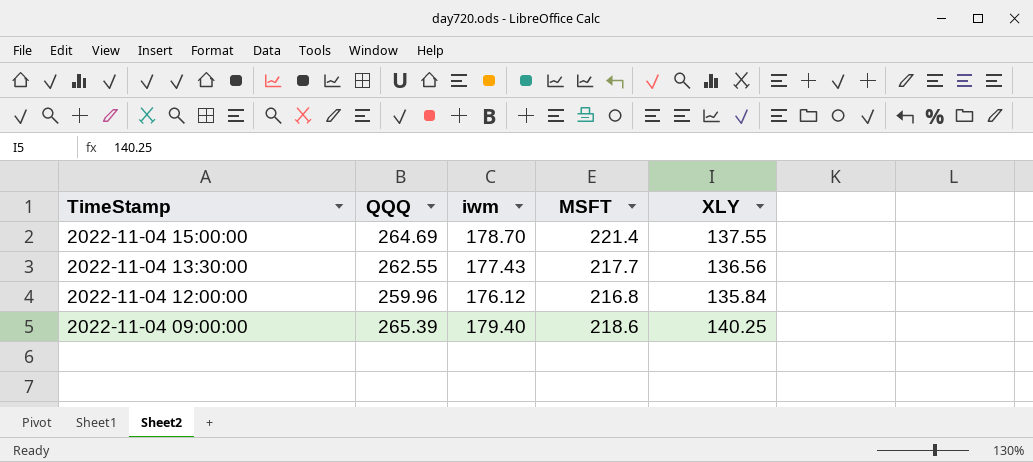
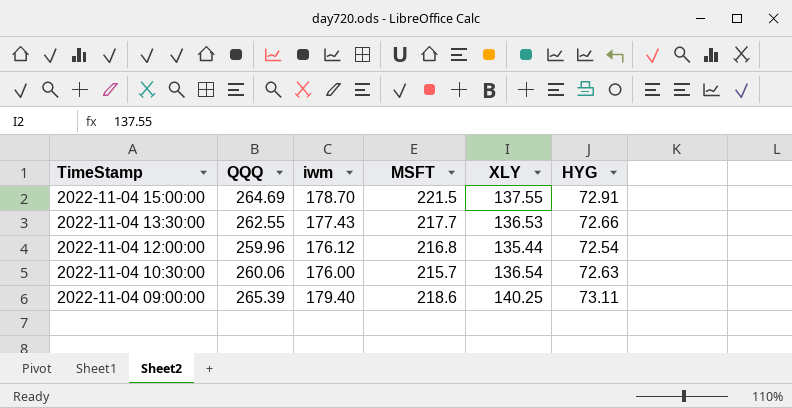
column HYG | position: none -> 6
2022-11-04 15:00:00 | MSFT: 221.4 -> 221.5
2022-11-04 13:30:00 | XLY: 136.56 -> 136.53
2022-11-04 12:00:00 | XLY: 135.84 -> 135.44
row 2022-11-04 10:30:00: none -> 260.06 | 176.00 | 215.7 | 136.54 | 72.63

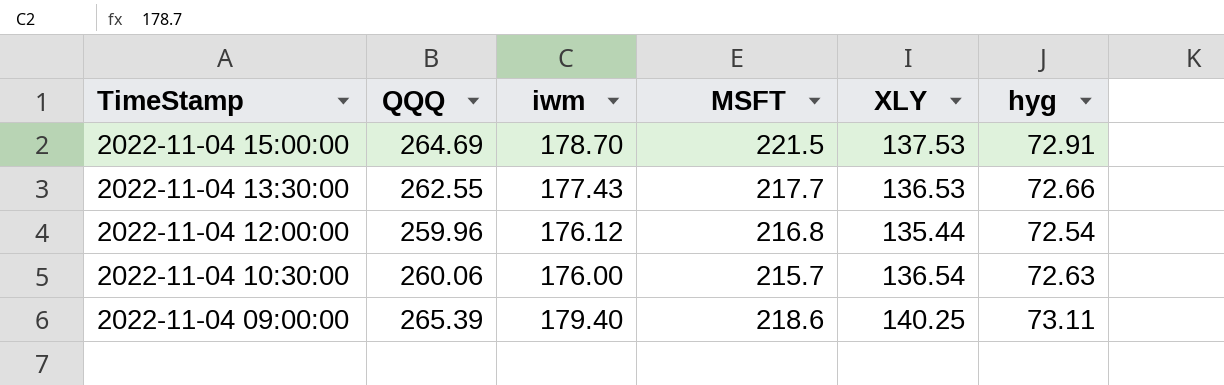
column name: HYG -> hyg
2022-11-04 15:00:00 | XLY: 137.55 -> 137.53

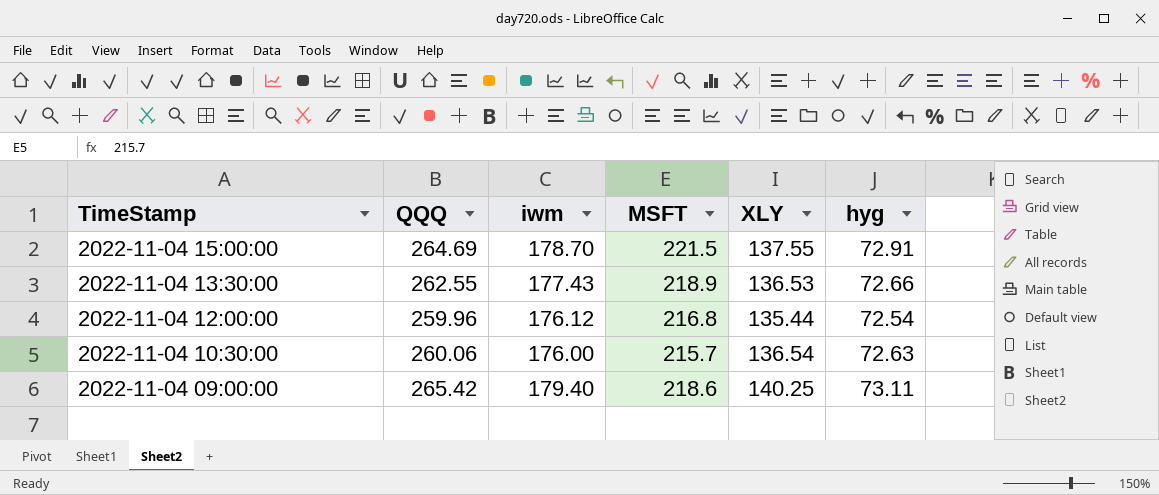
2022-11-04 15:00:00 | XLY: 137.53 -> 137.55
2022-11-04 13:30:00 | MSFT: 217.7 -> 218.9
2022-11-04 09:00:00 | QQQ: 265.39 -> 265.42

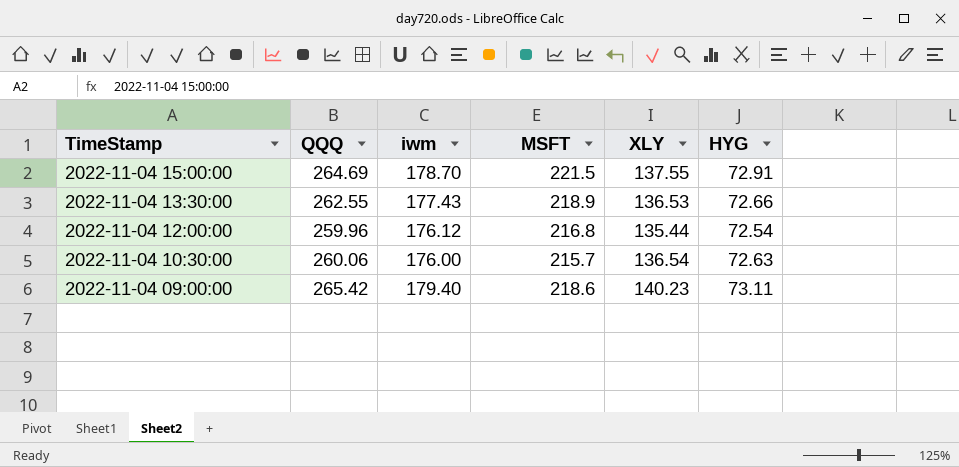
column name: hyg -> HYG
2022-11-04 09:00:00 | XLY: 140.25 -> 140.23

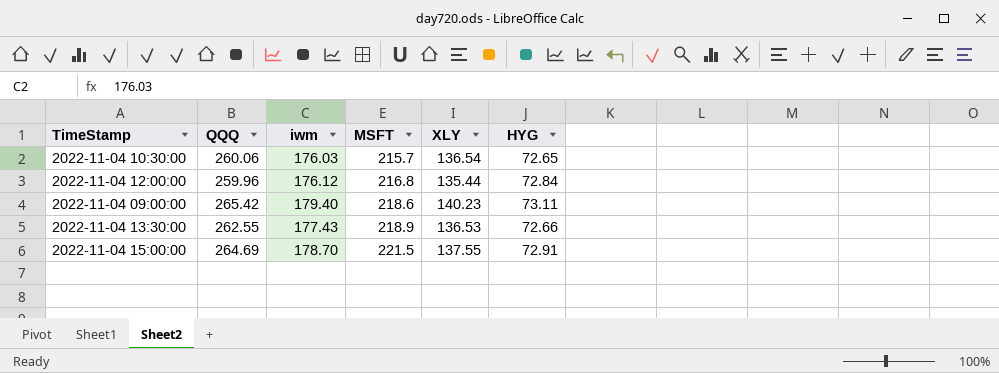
row order: TimeStamp descending -> MSFT ascending
2022-11-04 10:30:00 | iwm: 176.00 -> 176.03
2022-11-04 10:30:00 | HYG: 72.63 -> 72.65
2022-11-04 12:00:00 | HYG: 72.54 -> 72.84

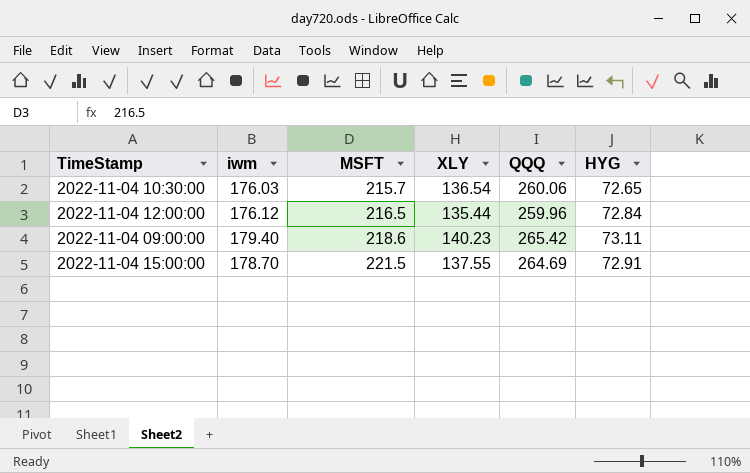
column QQQ | position: 2 -> 5
row 2022-11-04 13:30:00: 262.55 | 177.43 | 218.9 | 136.53 | 72.66 -> none
2022-11-04 12:00:00 | MSFT: 216.8 -> 216.5

